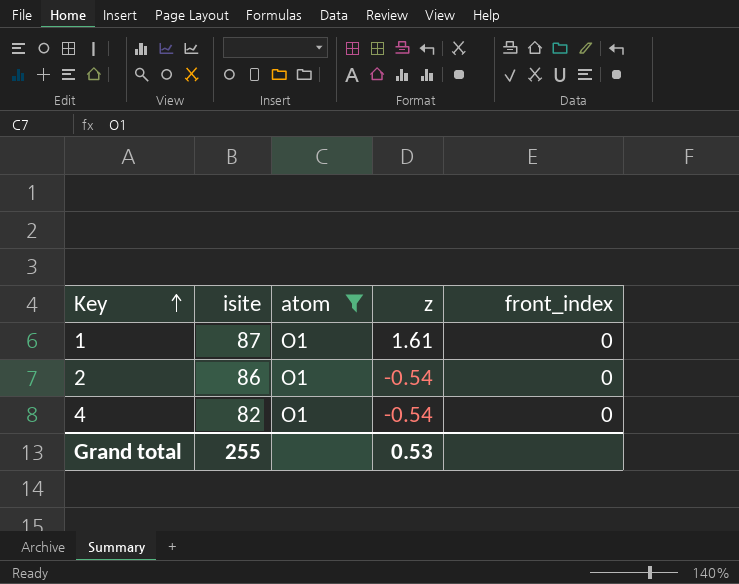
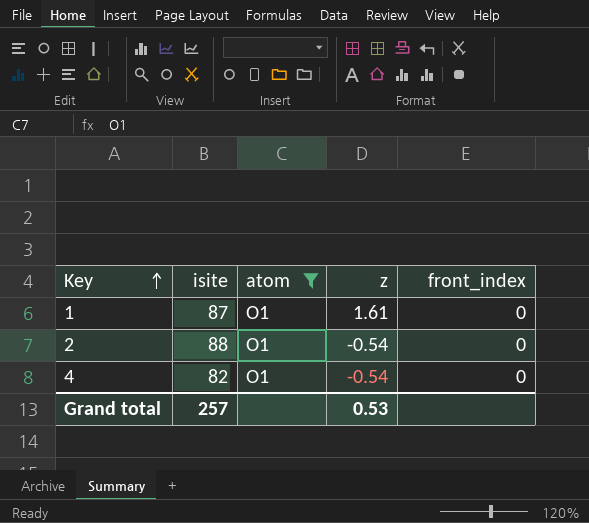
2 | isite: 86 -> 88
Grand total | isite: 255 -> 257

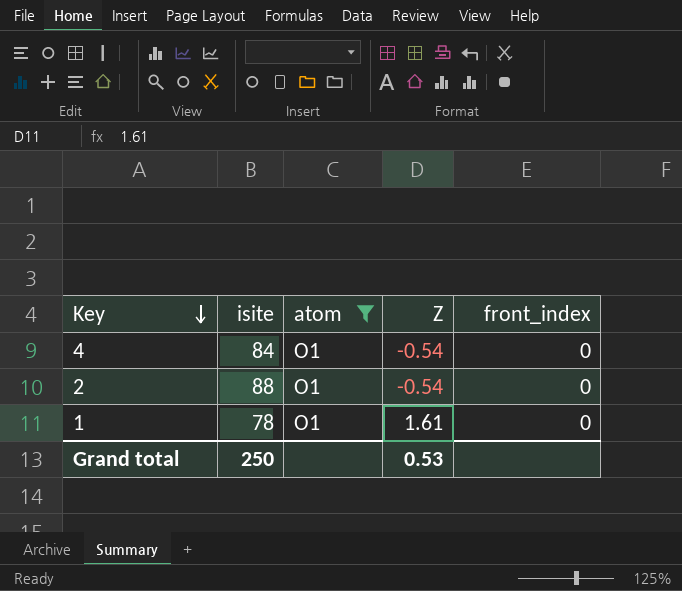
row order: Key ascending -> Key descending
column name: z -> Z
4 | isite: 82 -> 84
1 | isite: 87 -> 78
Grand total | isite: 257 -> 250

